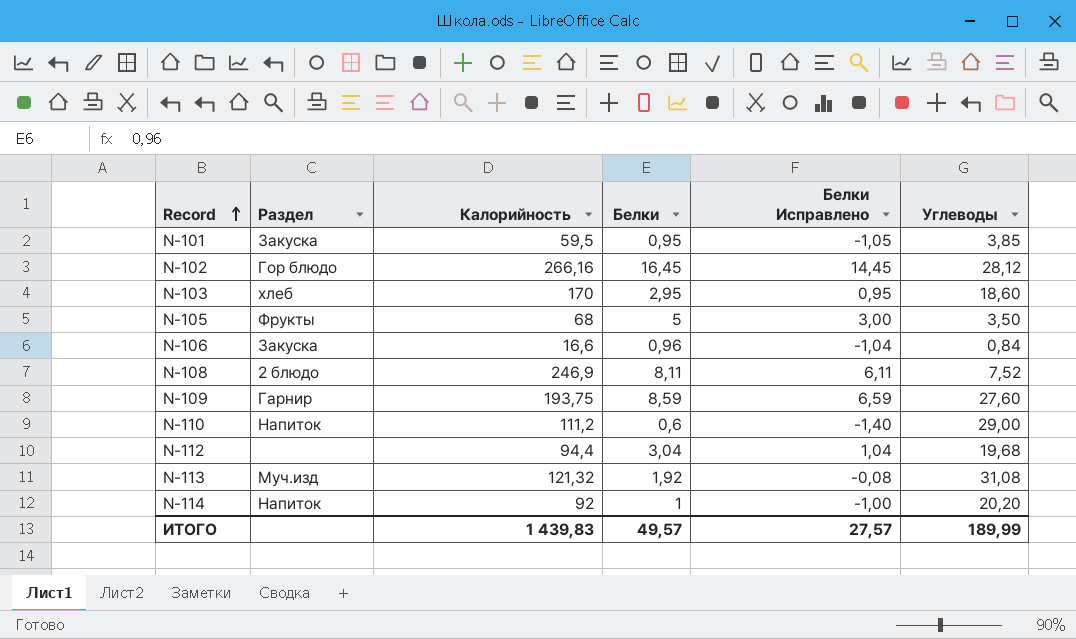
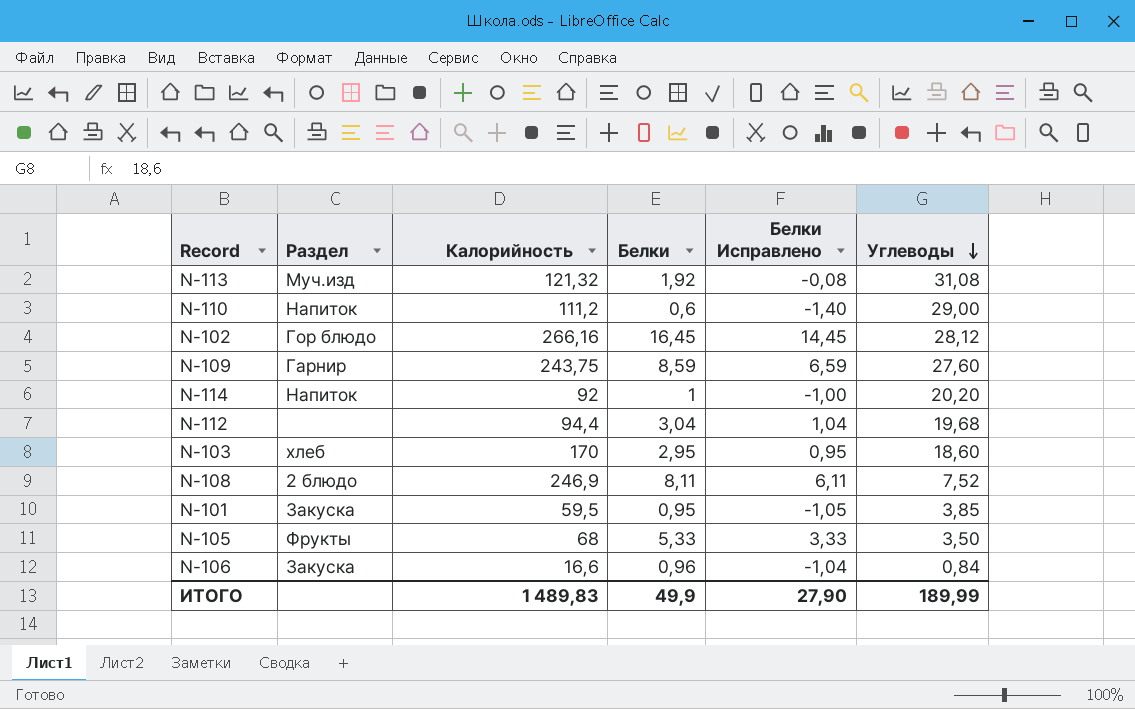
row order: Record ascending -> Углеводы descending
N-109 | Калорийность: 193,75 -> 243,75
N-105 | Белки: 5 -> 5,33
N-105 | Белки Исправлено: 3,00 -> 3,33
ИТОГО | Калорийность: 1 439,83 -> 1 489,83
ИТОГО | Белки: 49,57 -> 49,9
ИТОГО | Белки Исправлено: 27,57 -> 27,90

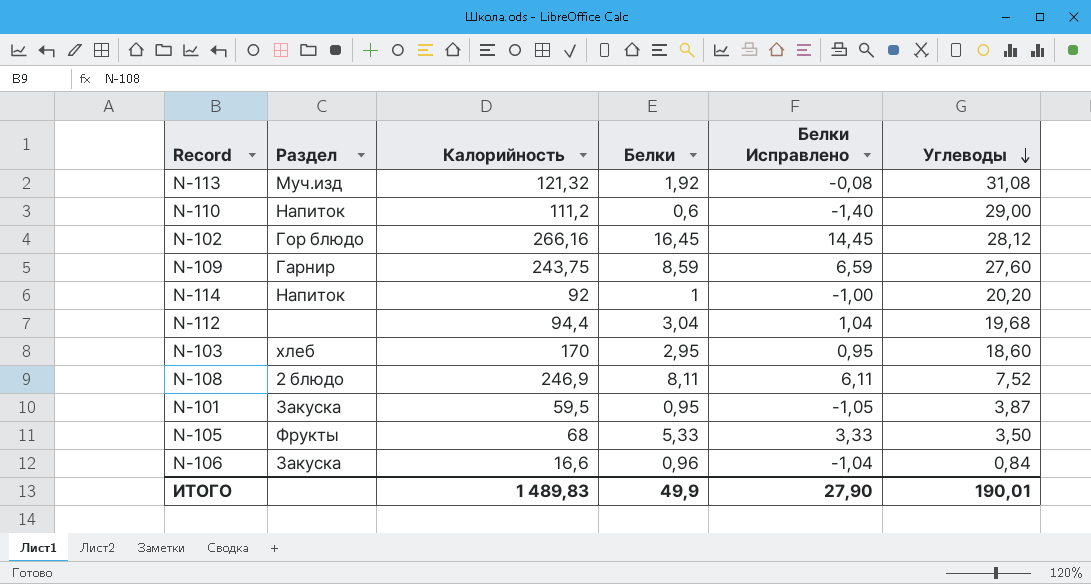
N-101 | Углеводы: 3,85 -> 3,87
ИТОГО | Углеводы: 189,99 -> 190,01

